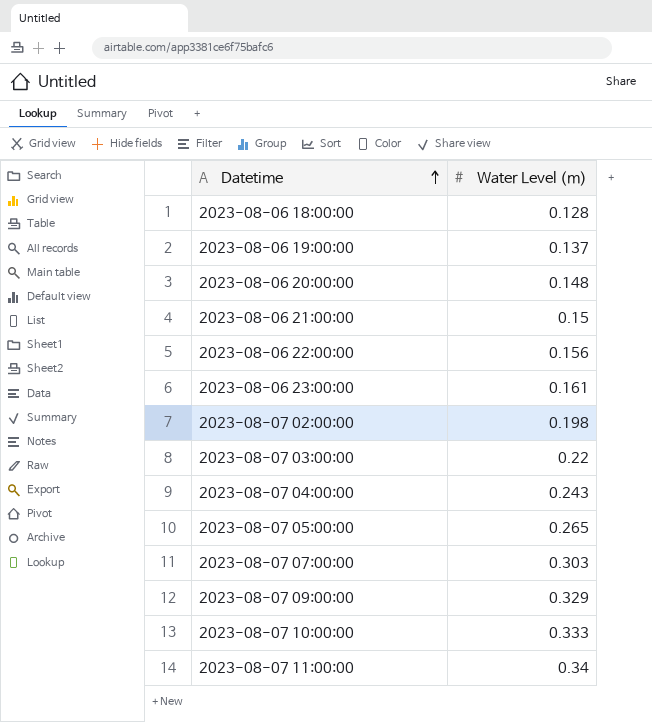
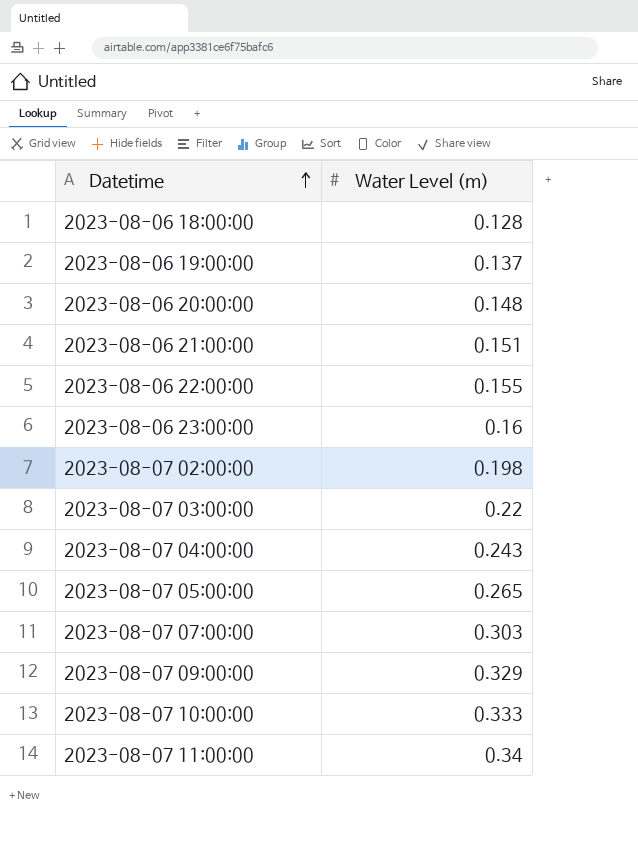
2023-08-06 21:00:00 | Water Level (m): 0.15 -> 0.151
2023-08-06 22:00:00 | Water Level (m): 0.156 -> 0.155
2023-08-06 23:00:00 | Water Level (m): 0.161 -> 0.16

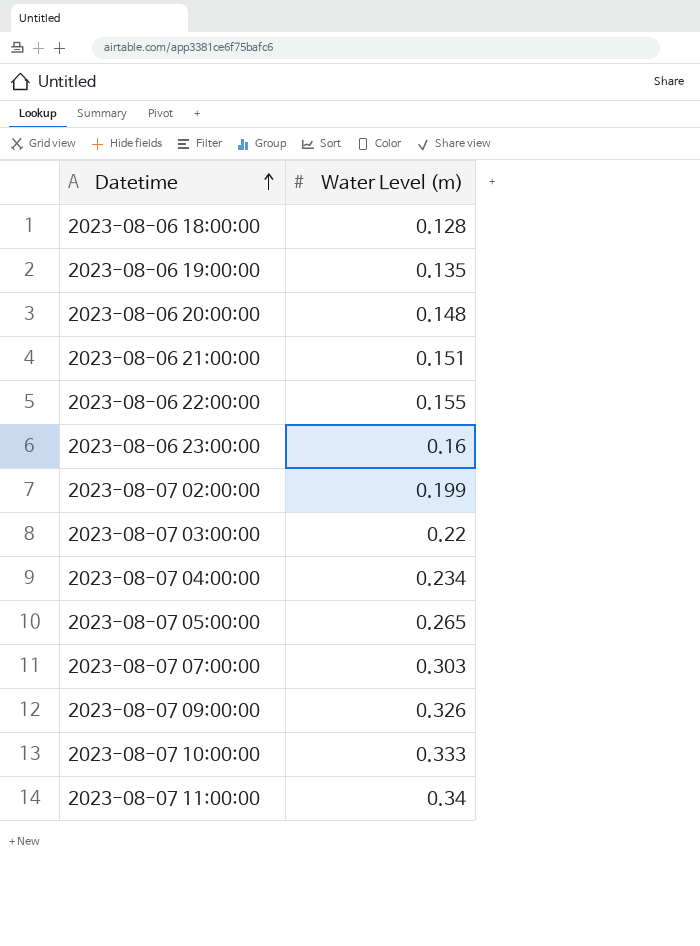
2023-08-06 19:00:00 | Water Level (m): 0.137 -> 0.135
2023-08-07 02:00:00 | Water Level (m): 0.198 -> 0.199
2023-08-07 04:00:00 | Water Level (m): 0.243 -> 0.234
2023-08-07 09:00:00 | Water Level (m): 0.329 -> 0.326

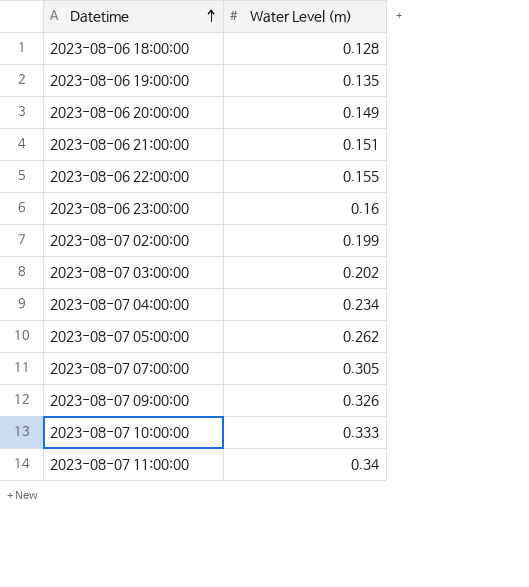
2023-08-06 20:00:00 | Water Level (m): 0.148 -> 0.149
2023-08-07 03:00:00 | Water Level (m): 0.22 -> 0.202
2023-08-07 05:00:00 | Water Level (m): 0.265 -> 0.262
2023-08-07 07:00:00 | Water Level (m): 0.303 -> 0.305

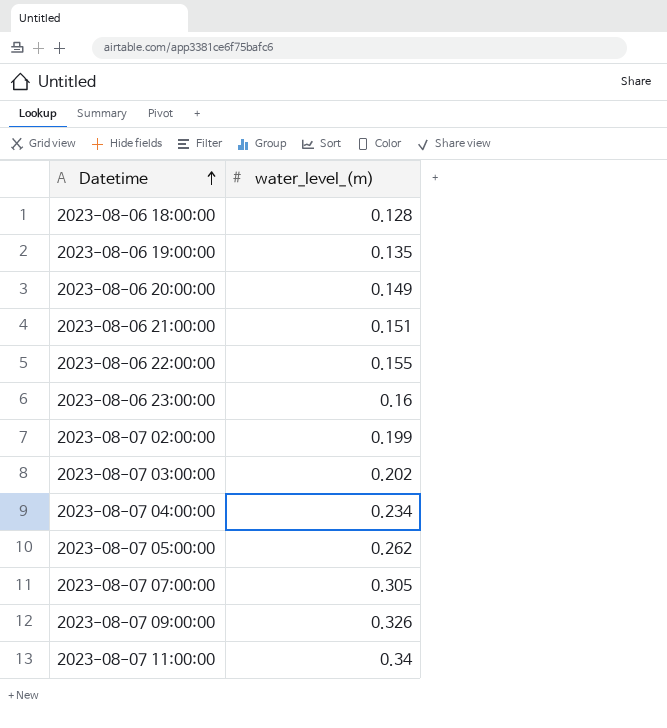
column name: Water Level (m) -> water_level_(m)
row 2023-08-07 10:00:00: 0.333 -> none

